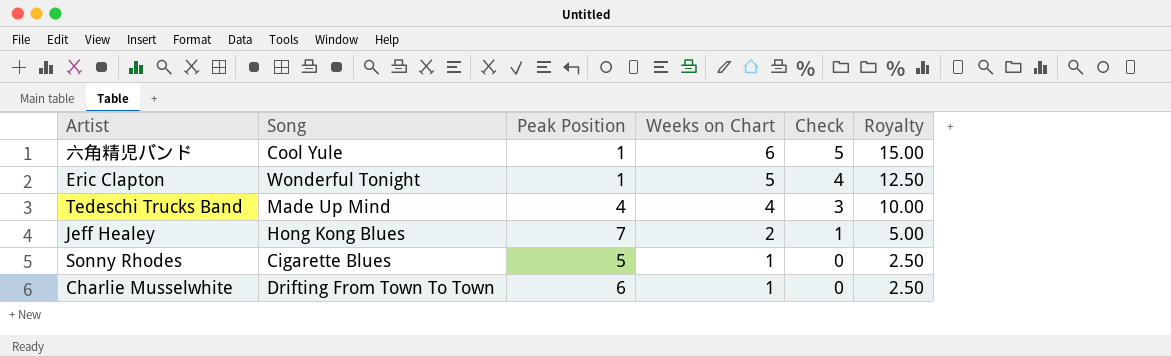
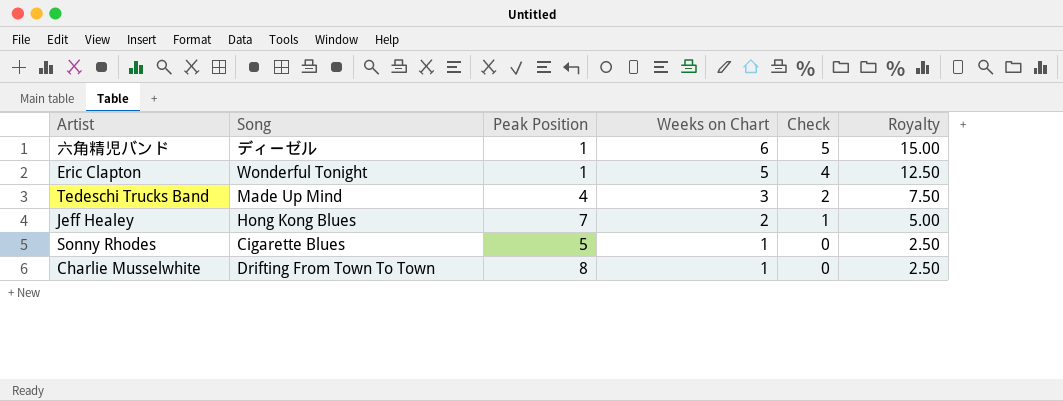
六角精児バンド | Song: Cool Yule -> ディーゼル
Tedeschi Trucks Band | Weeks on Chart: 4 -> 3
Tedeschi Trucks Band | Check: 3 -> 2
Tedeschi Trucks Band | Royalty: 10.00 -> 7.50
Charlie Musselwhite | Peak Position: 6 -> 8

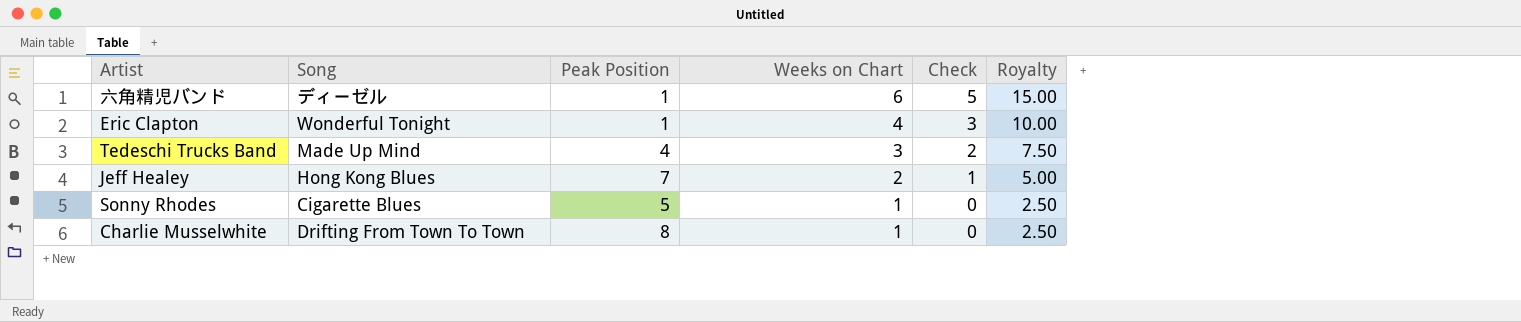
Eric Clapton | Weeks on Chart: 5 -> 4
Eric Clapton | Check: 4 -> 3
Eric Clapton | Royalty: 12.50 -> 10.00

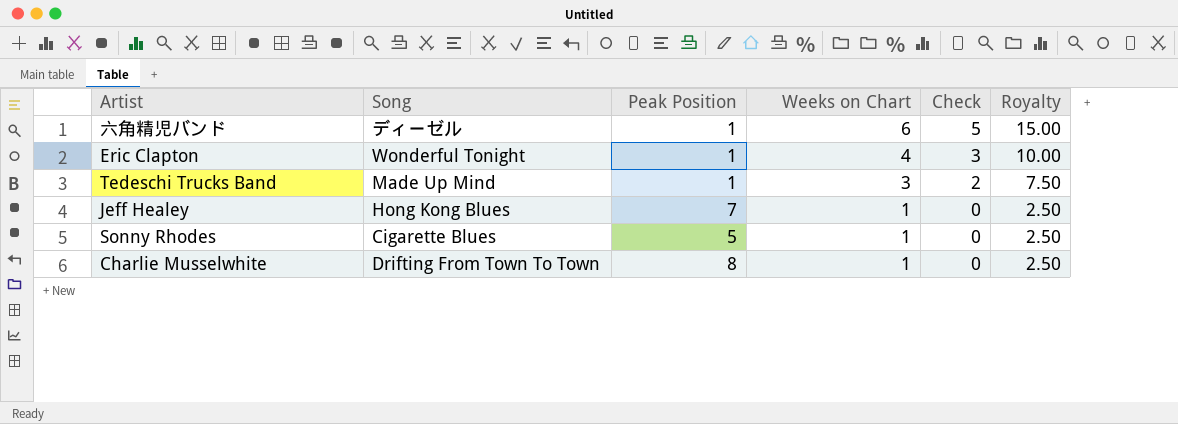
Tedeschi Trucks Band | Peak Position: 4 -> 1
Jeff Healey | Weeks on Chart: 2 -> 1
Jeff Healey | Check: 1 -> 0
Jeff Healey | Royalty: 5.00 -> 2.50

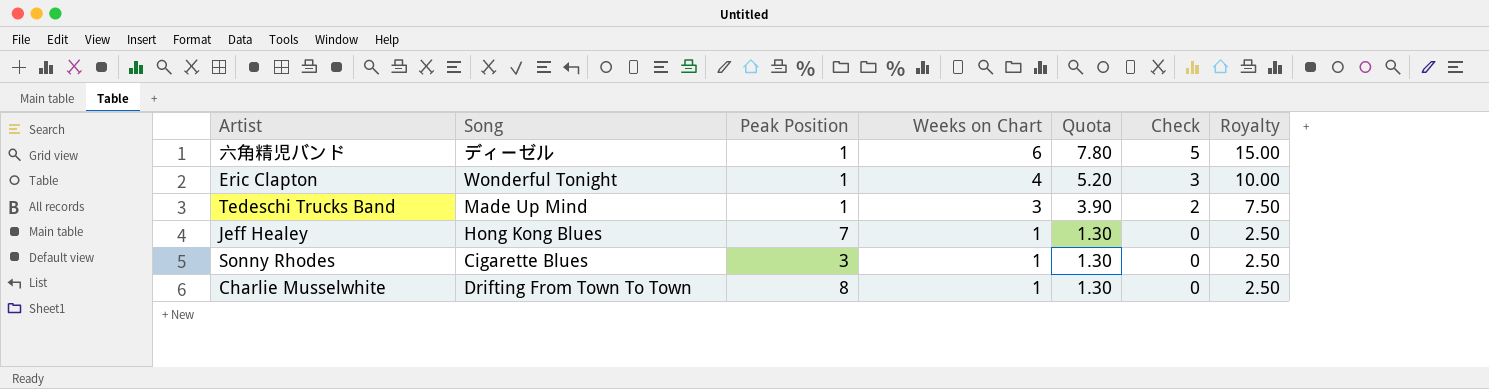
column Quota | formula: none -> [Weeks on Chart] * 1.3
Sonny Rhodes | Peak Position: 5 -> 3

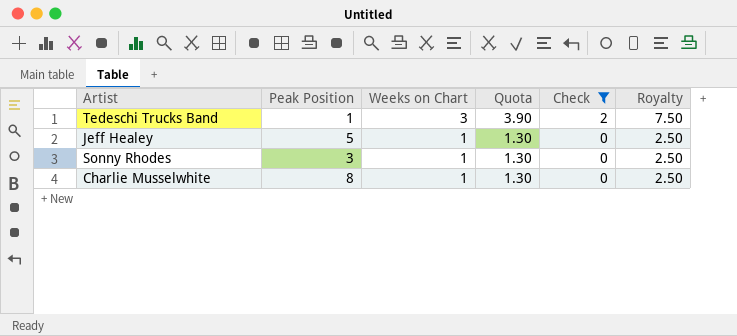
filter: none -> Check <= 2
column Song | position: 2 -> none
Jeff Healey | Peak Position: 7 -> 5

